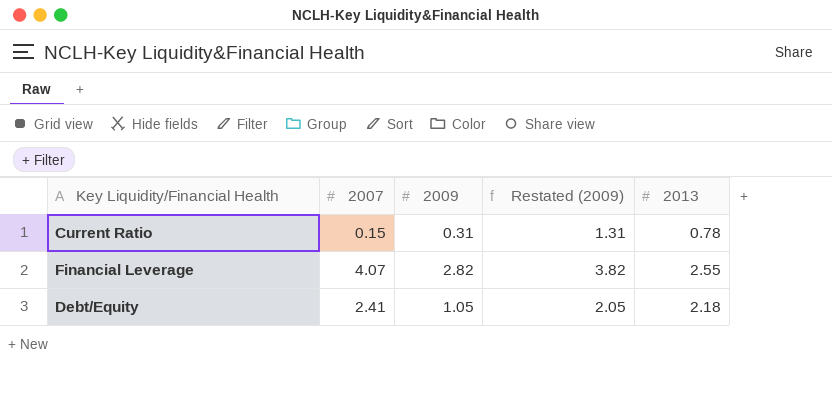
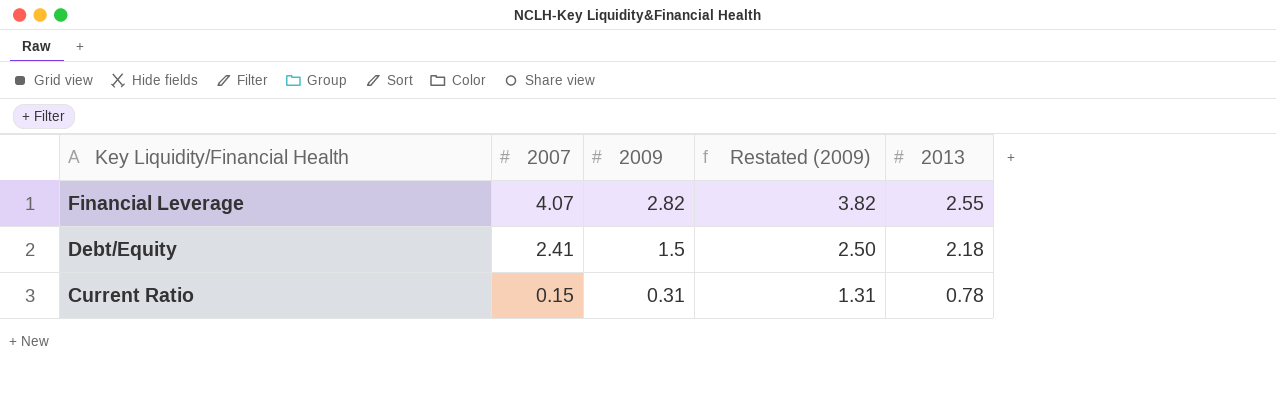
row order: none -> Key Liquidity/Financial Health descending
Debt/Equity | 2009: 1.05 -> 1.5
Debt/Equity | Restated (2009): 2.05 -> 2.50

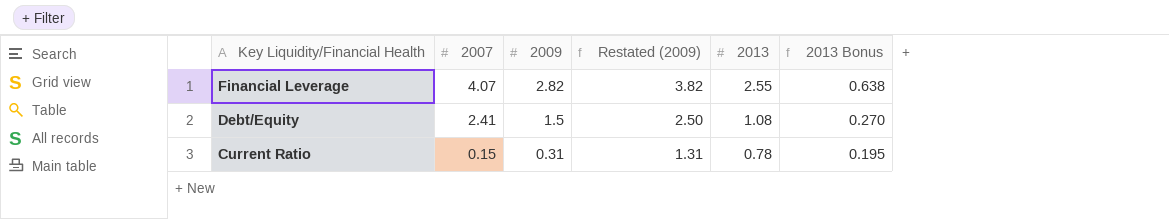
column 2013 Bonus | formula: none -> [2013] * 0.25
Debt/Equity | 2013: 2.18 -> 1.08

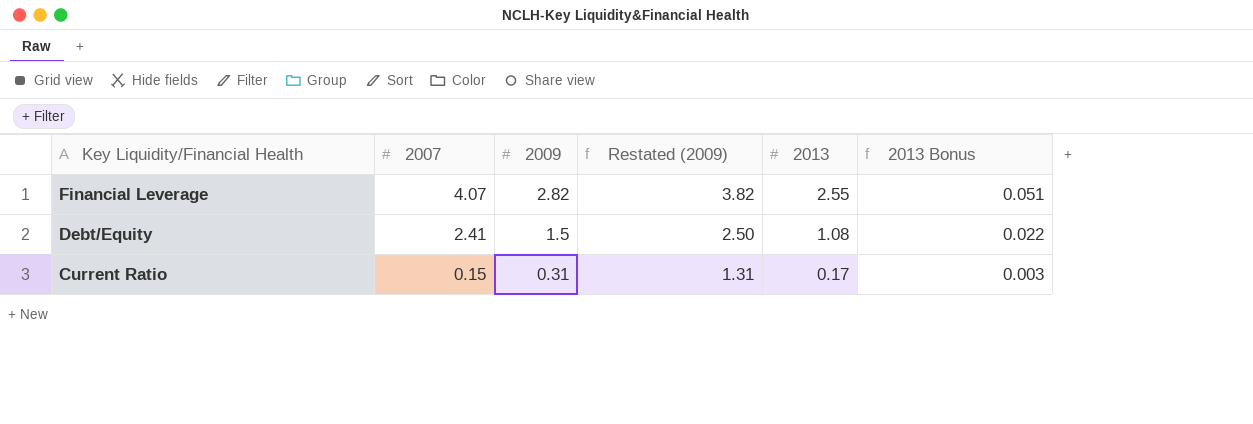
column 2013 Bonus | formula: [2013] * 0.25 -> [2013] * 0.02
Current Ratio | 2013: 0.78 -> 0.17

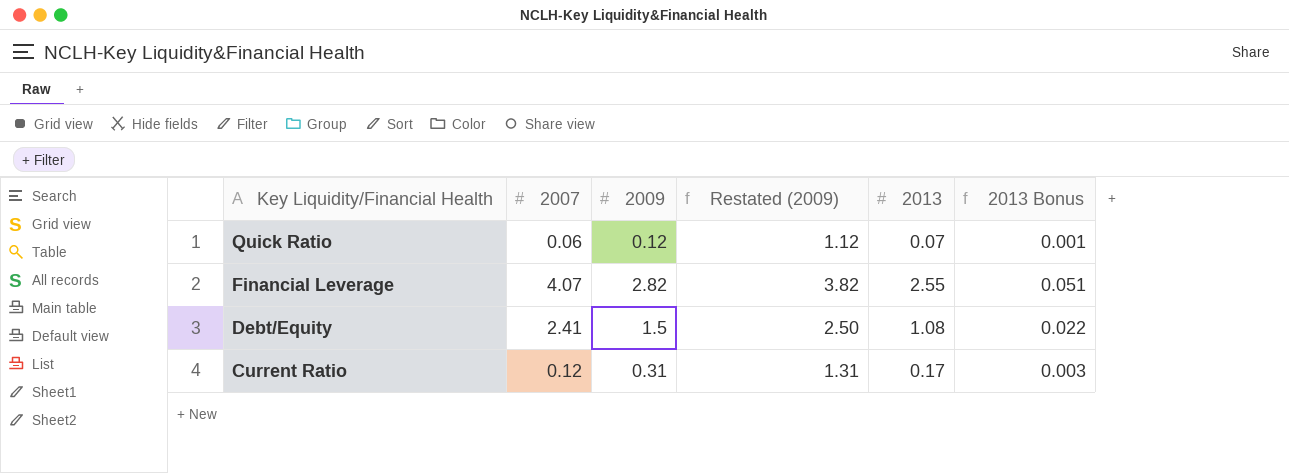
row Quick Ratio: none -> 0.06 | 0.12 | 1.12 | 0.07 | 0.001
Current Ratio | 2007: 0.15 -> 0.12

